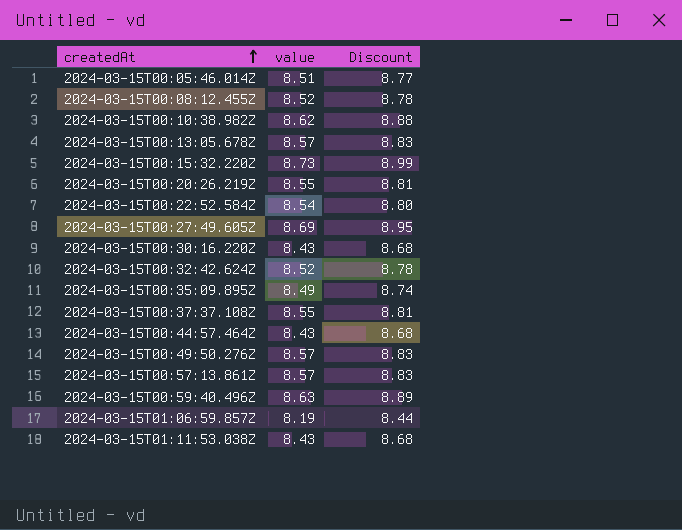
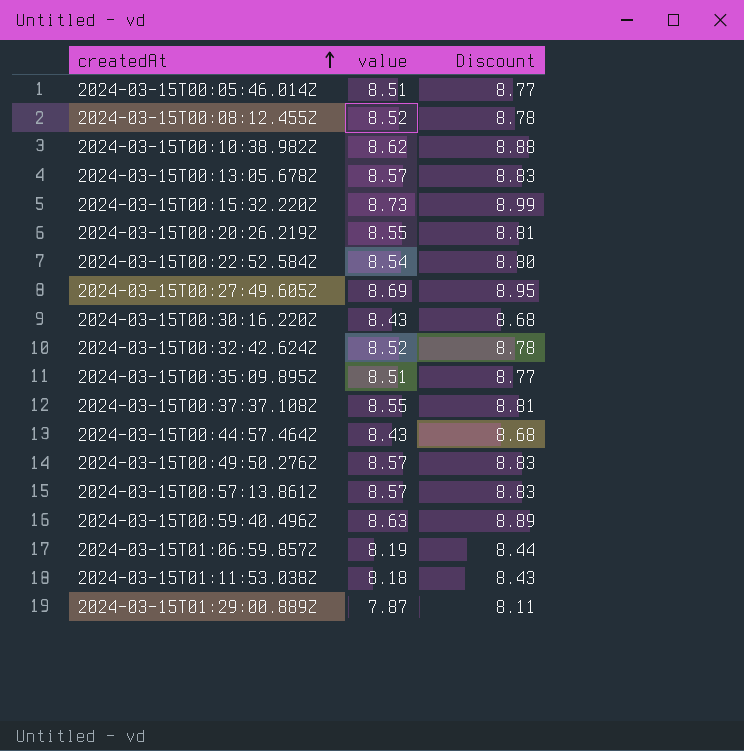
2024-03-15T00:35:09.895Z | value: 8.49 -> 8.51
2024-03-15T00:35:09.895Z | Discount: 8.74 -> 8.77
2024-03-15T01:11:53.038Z | value: 8.43 -> 8.18
2024-03-15T01:11:53.038Z | Discount: 8.68 -> 8.43
row 2024-03-15T01:29:00.889Z: none -> 7.87 | 8.11

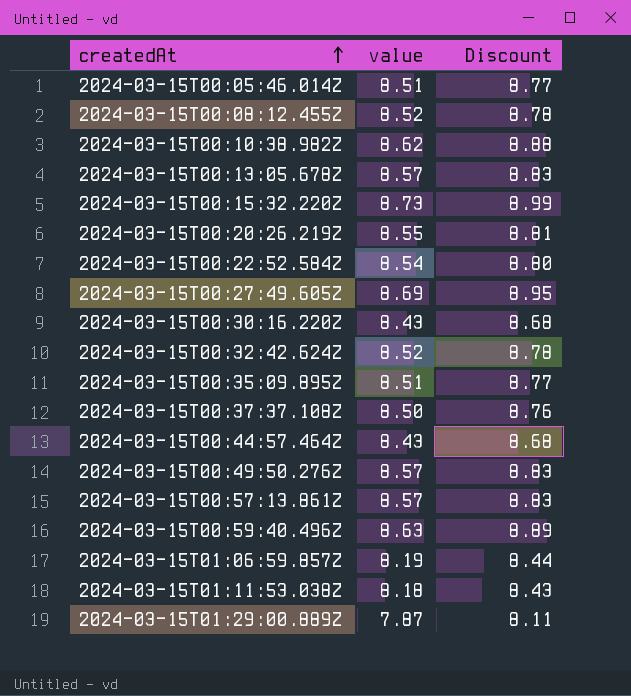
2024-03-15T00:37:37.108Z | value: 8.55 -> 8.50
2024-03-15T00:37:37.108Z | Discount: 8.81 -> 8.76

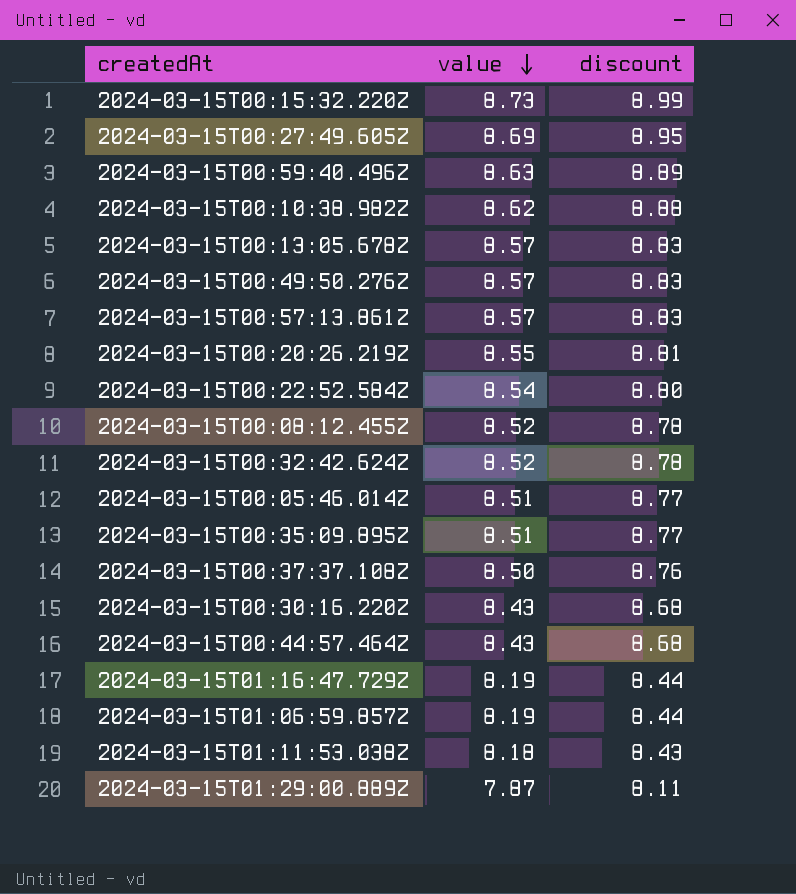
row order: createdAt ascending -> value descending
column name: Discount -> discount
row 2024-03-15T01:16:47.729Z: none -> 8.19 | 8.44

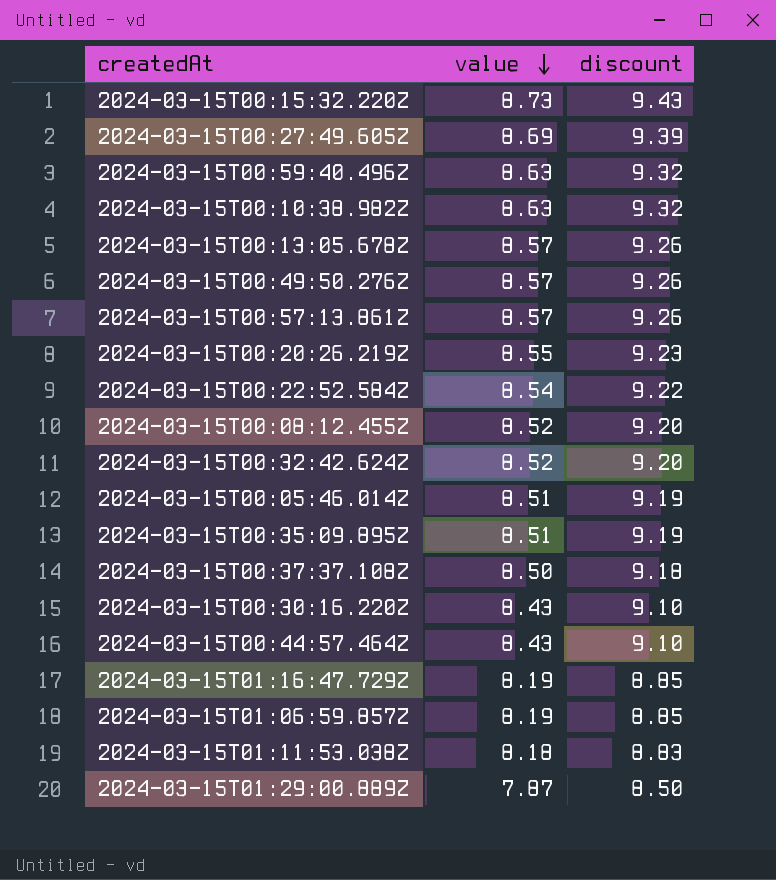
column discount | formula: [value] * 1.03 -> [value] * 1.08
2024-03-15T00:10:38.982Z | value: 8.62 -> 8.63

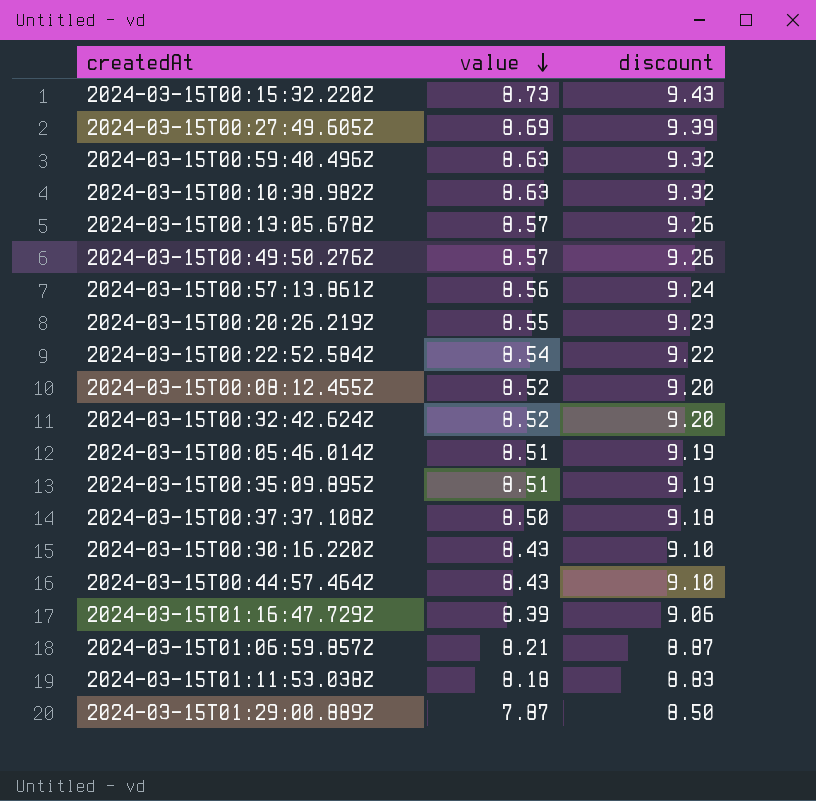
2024-03-15T00:57:13.861Z | value: 8.57 -> 8.56
2024-03-15T00:57:13.861Z | discount: 9.26 -> 9.24
2024-03-15T01:16:47.729Z | value: 8.19 -> 8.39
2024-03-15T01:16:47.729Z | discount: 8.85 -> 9.06
2024-03-15T01:06:59.857Z | value: 8.19 -> 8.21
2024-03-15T01:06:59.857Z | discount: 8.85 -> 8.87

